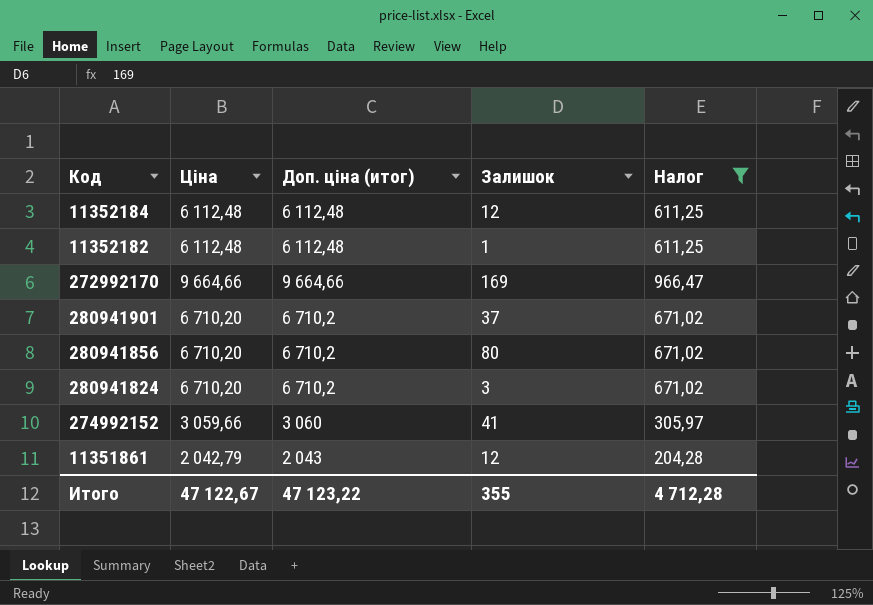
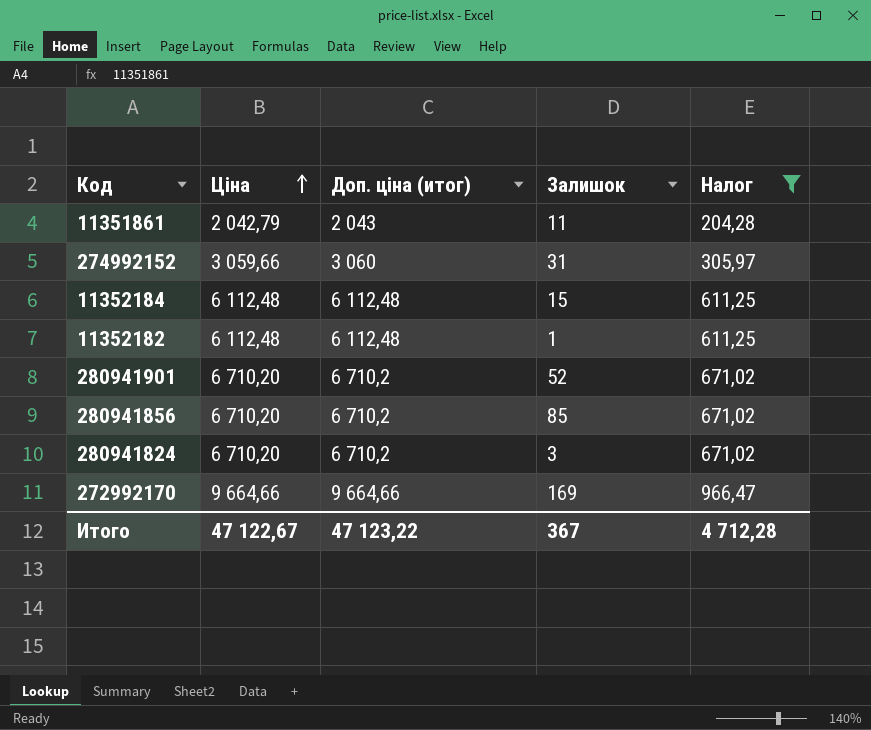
row order: none -> Ціна ascending
11351861 | Залишок: 12 -> 11
274992152 | Залишок: 41 -> 31
11352184 | Залишок: 12 -> 15
280941901 | Залишок: 37 -> 52
280941856 | Залишок: 80 -> 85
Итого | Залишок: 355 -> 367

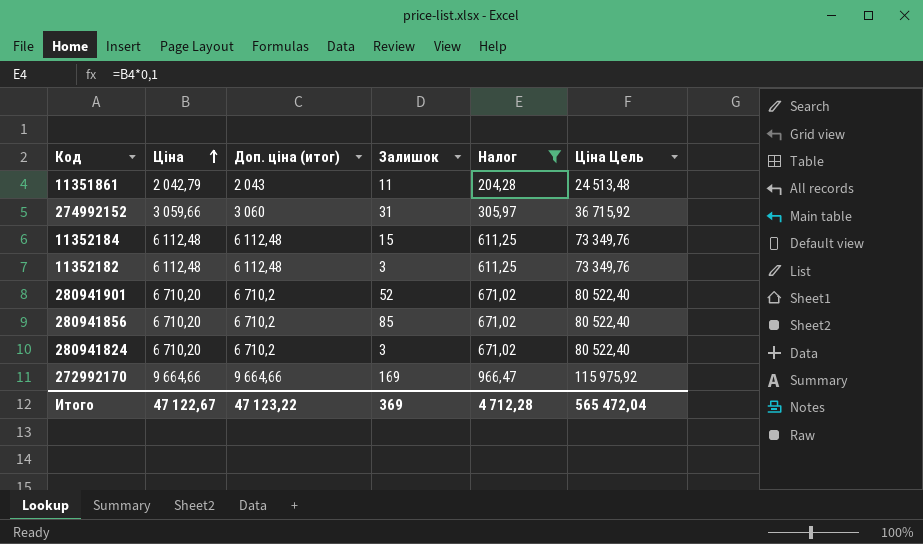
column Ціна Цель | formula: none -> [Ціна] * 12
11352182 | Залишок: 1 -> 3
Итого | Залишок: 367 -> 369

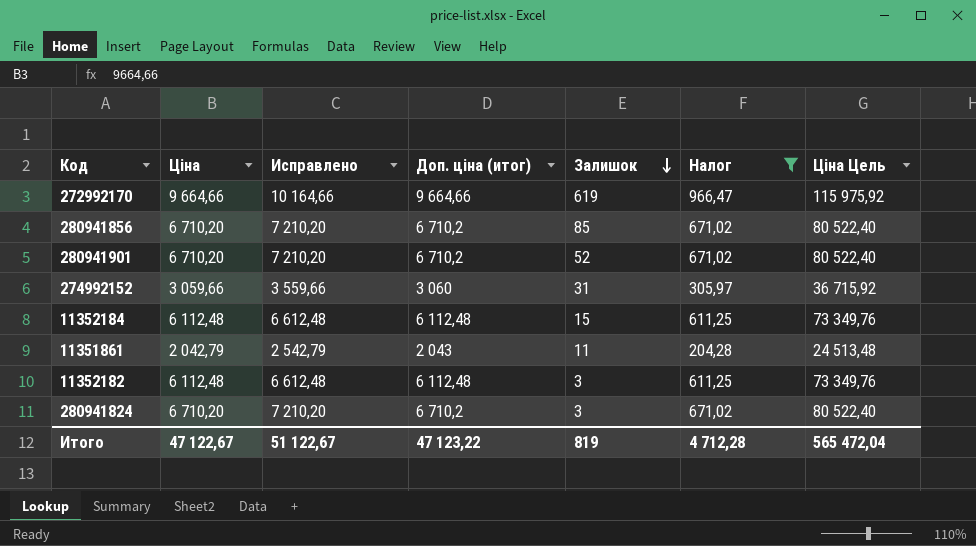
row order: Ціна ascending -> Залишок descending
column Исправлено | formula: none -> [Ціна] + 500
272992170 | Залишок: 169 -> 619
Итого | Залишок: 369 -> 819

